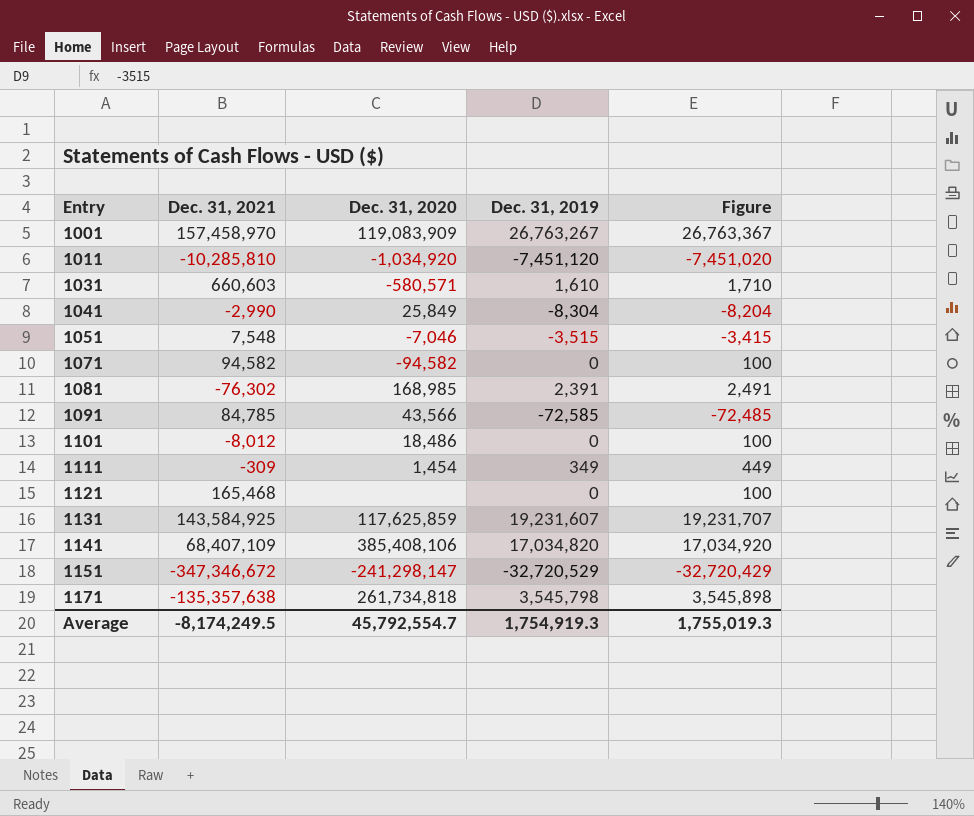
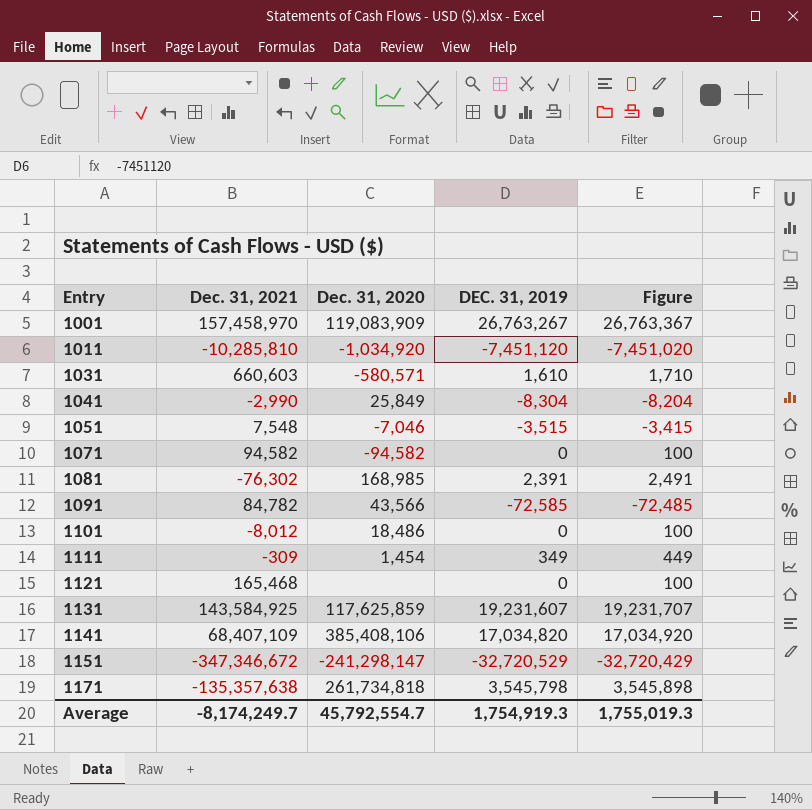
column name: Dec. 31, 2019 -> DEC. 31, 2019
1091 | Dec. 31, 2021: 84,785 -> 84,782
Average | Dec. 31, 2021: -8,174,249.5 -> -8,174,249.7

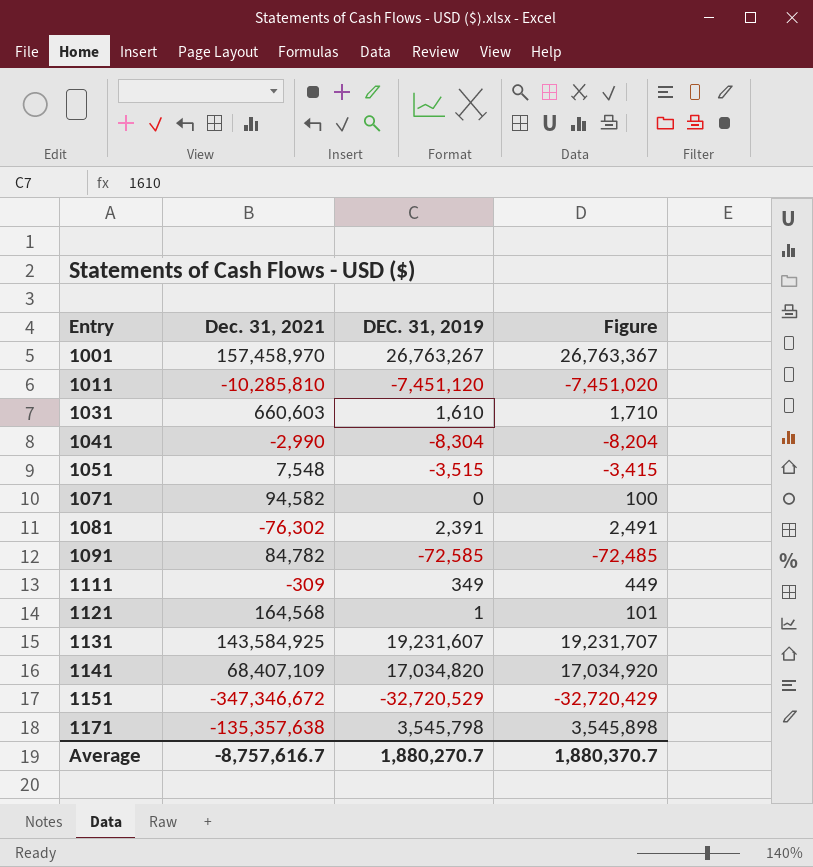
column Dec. 31, 2020 | position: 3 -> none
row 1101: -8,012 | 18,486 | 0 | 100 -> none
1121 | Dec. 31, 2021: 165,468 -> 164,568
1121 | DEC. 31, 2019: 0 -> 1
1121 | Figure: 100 -> 101
Average | Dec. 31, 2021: -8,174,249.7 -> -8,757,616.7
Average | DEC. 31, 2019: 1,754,919.3 -> 1,880,270.7
Average | Figure: 1,755,019.3 -> 1,880,370.7

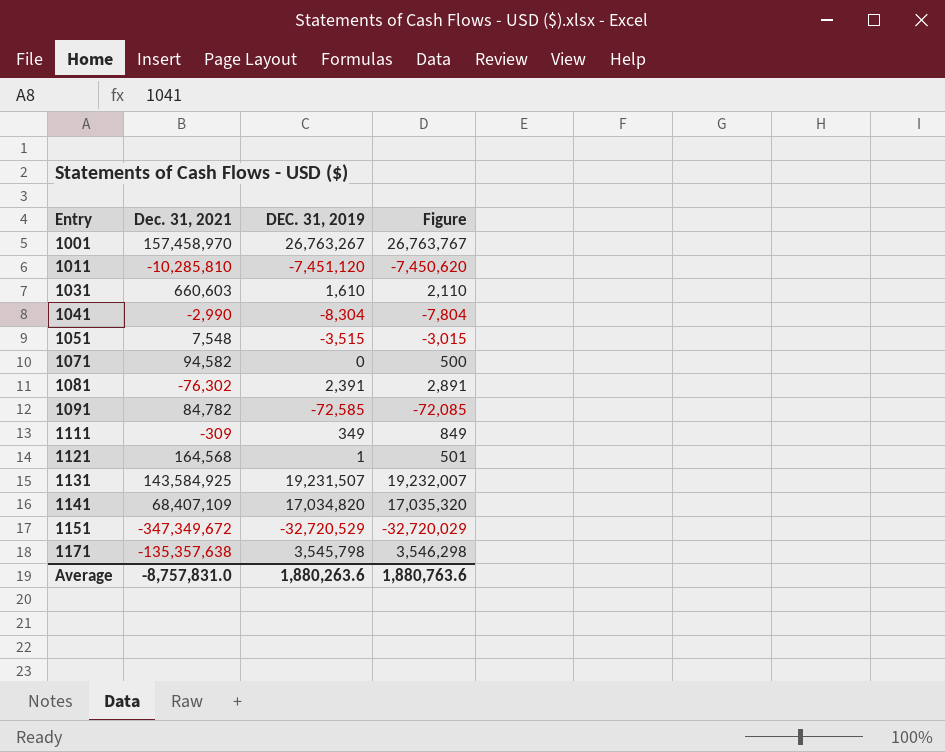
column Figure | formula: [DEC. 31, 2019] + 100 -> [DEC. 31, 2019] + 500
1131 | DEC. 31, 2019: 19,231,607 -> 19,231,507
1151 | Dec. 31, 2021: -347,346,672 -> -347,349,672
Average | Dec. 31, 2021: -8,757,616.7 -> -8,757,831.0
Average | DEC. 31, 2019: 1,880,270.7 -> 1,880,263.6
Average | Figure: 1,880,370.7 -> 1,880,763.6

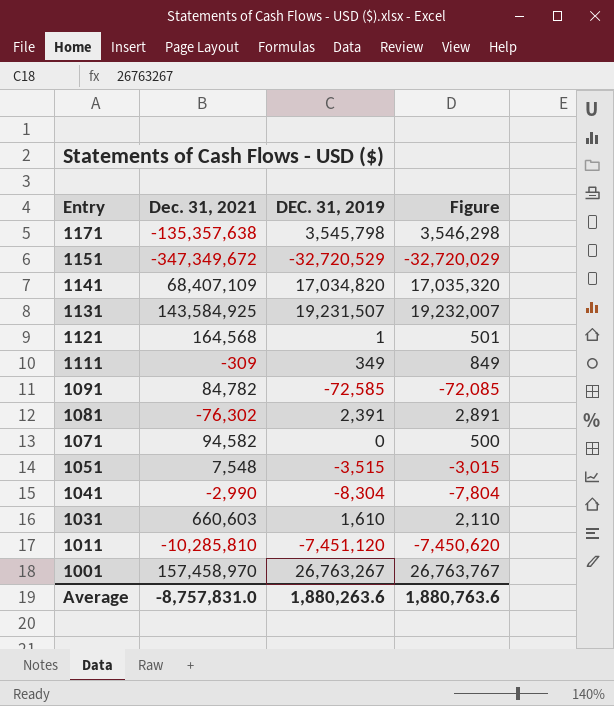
row order: Entry ascending -> Entry descending

